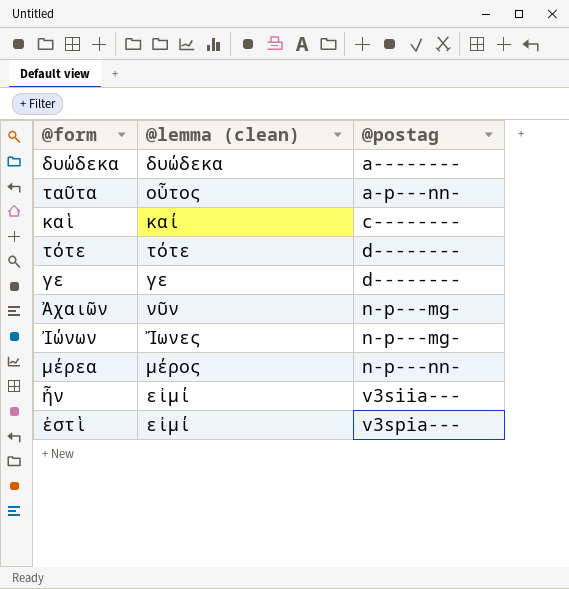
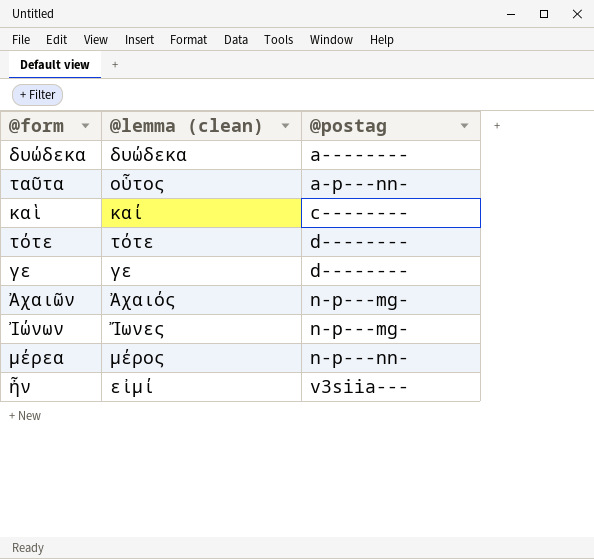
row ἐστὶ: εἰμί | v3spia--- -> none
Ἀχαιῶν | @lemma (clean): νῦν -> Ἀχαιός

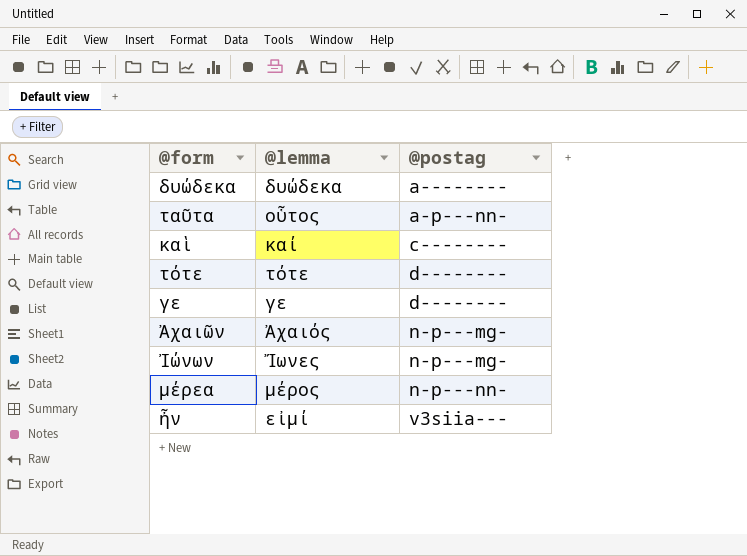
column name: @lemma (clean) -> @lemma

